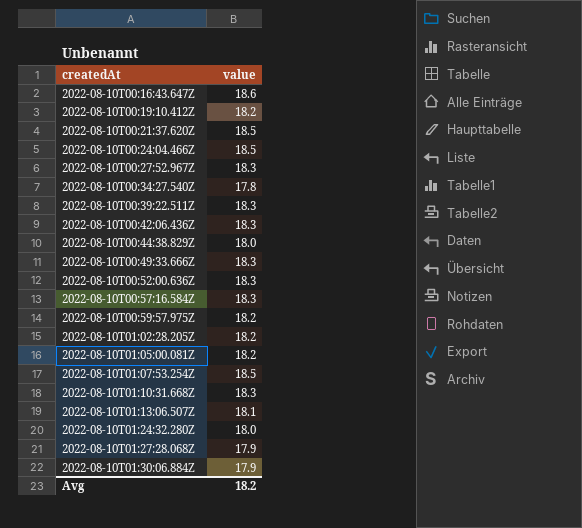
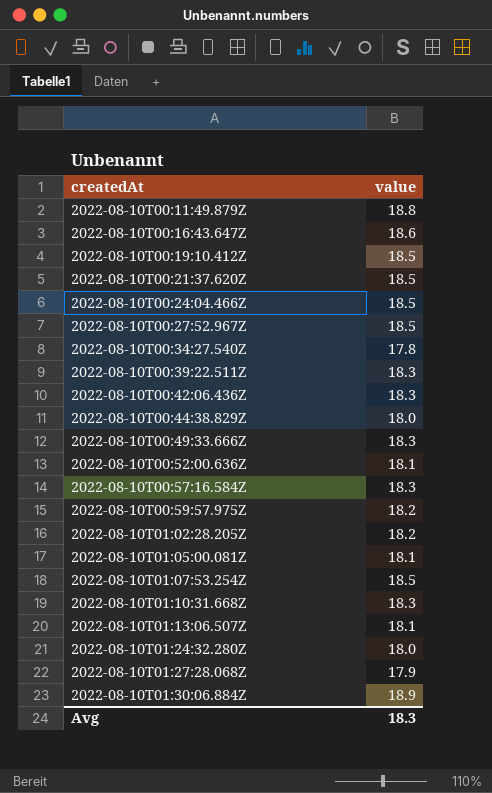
row 2022-08-10T00:11:49.879Z: none -> 18.8
2022-08-10T00:19:10.412Z | value: 18.2 -> 18.5
2022-08-10T00:27:52.967Z | value: 18.3 -> 18.5
2022-08-10T00:52:00.636Z | value: 18.3 -> 18.1
2022-08-10T01:05:00.081Z | value: 18.2 -> 18.1
2022-08-10T01:30:06.884Z | value: 17.9 -> 18.9
Avg | value: 18.2 -> 18.3

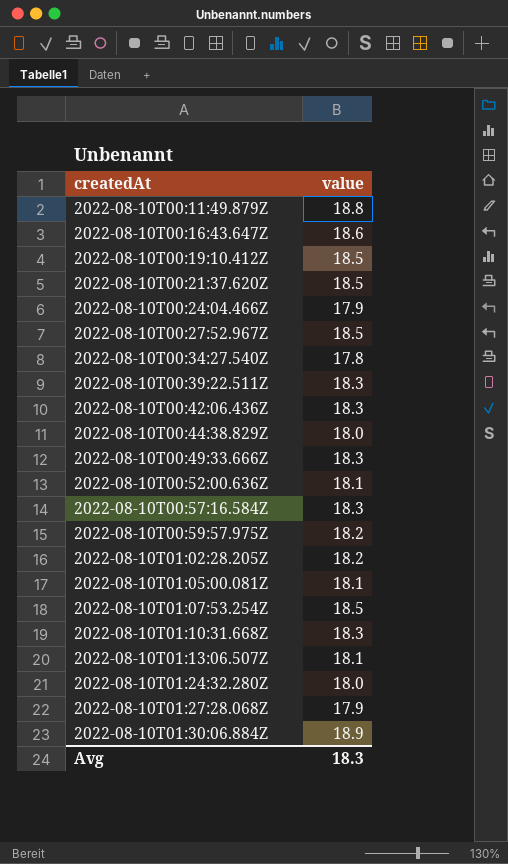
2022-08-10T00:24:04.466Z | value: 18.5 -> 17.9

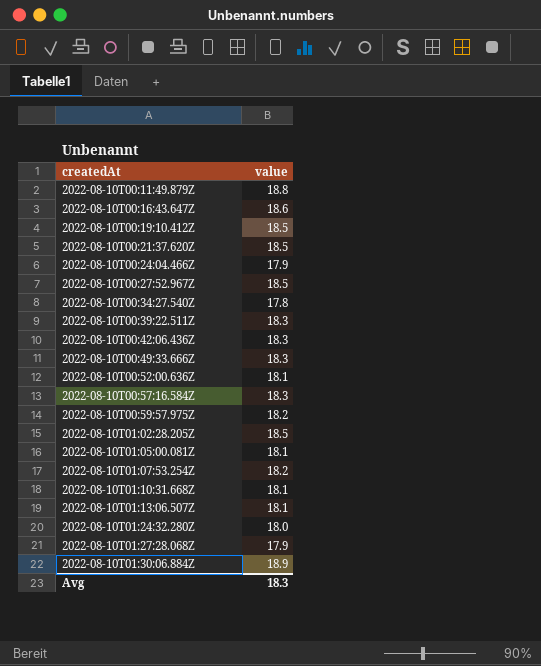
row 2022-08-10T00:44:38.829Z: 18.0 -> none
2022-08-10T01:02:28.205Z | value: 18.2 -> 18.5
2022-08-10T01:07:53.254Z | value: 18.5 -> 18.2
2022-08-10T01:10:31.668Z | value: 18.3 -> 18.1

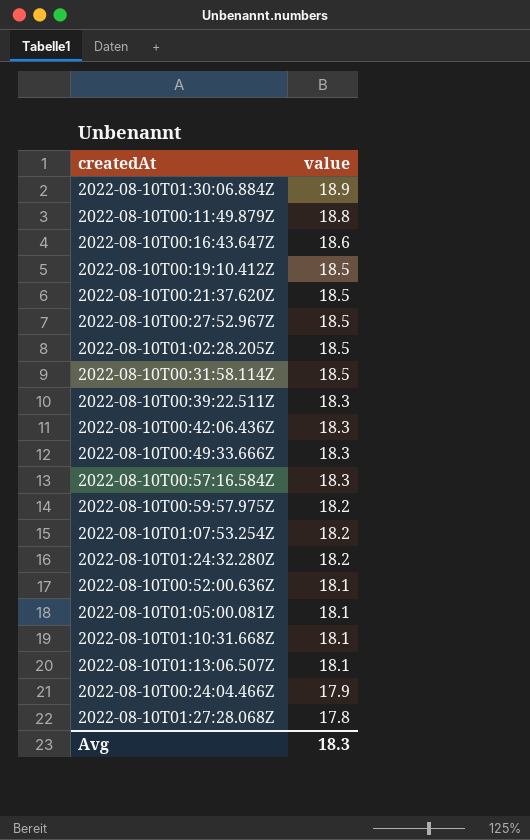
row order: createdAt ascending -> value descending
row 2022-08-10T00:34:27.540Z: 17.8 -> none
row 2022-08-10T00:31:58.114Z: none -> 18.5
2022-08-10T01:24:32.280Z | value: 18.0 -> 18.2
2022-08-10T01:27:28.068Z | value: 17.9 -> 17.8

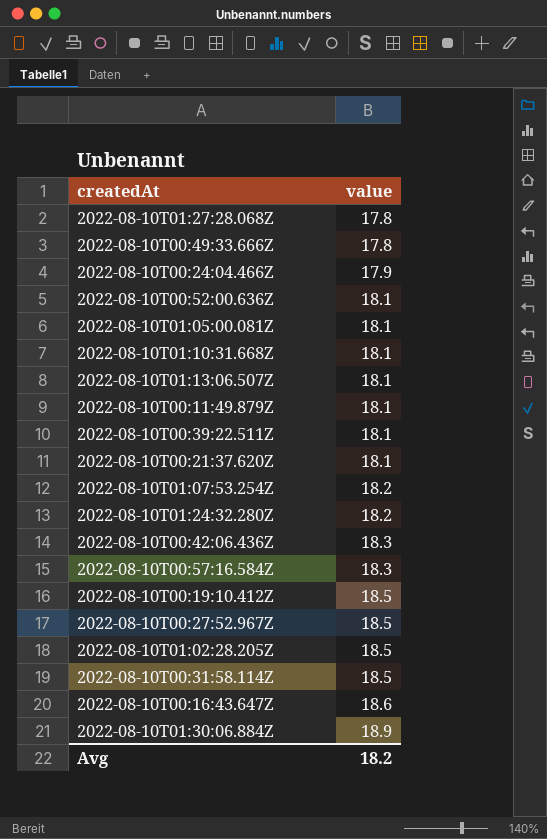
row order: value descending -> value ascending
row 2022-08-10T00:59:57.975Z: 18.2 -> none
2022-08-10T00:49:33.666Z | value: 18.3 -> 17.8
2022-08-10T00:11:49.879Z | value: 18.8 -> 18.1
2022-08-10T00:39:22.511Z | value: 18.3 -> 18.1
2022-08-10T00:21:37.620Z | value: 18.5 -> 18.1
Avg | value: 18.3 -> 18.2

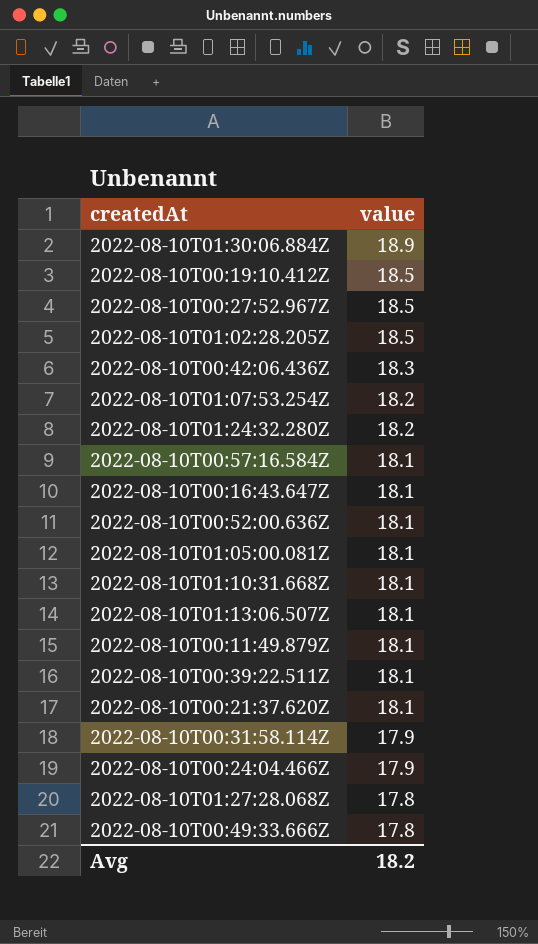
row order: value ascending -> value descending
2022-08-10T00:57:16.584Z | value: 18.3 -> 18.1
2022-08-10T00:16:43.647Z | value: 18.6 -> 18.1
2022-08-10T00:31:58.114Z | value: 18.5 -> 17.9

